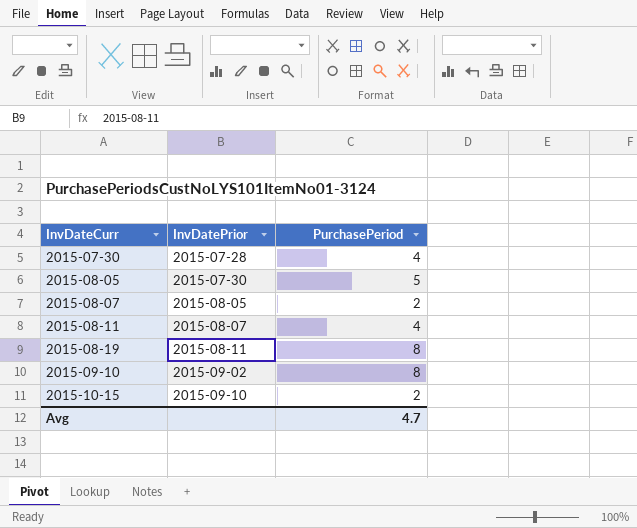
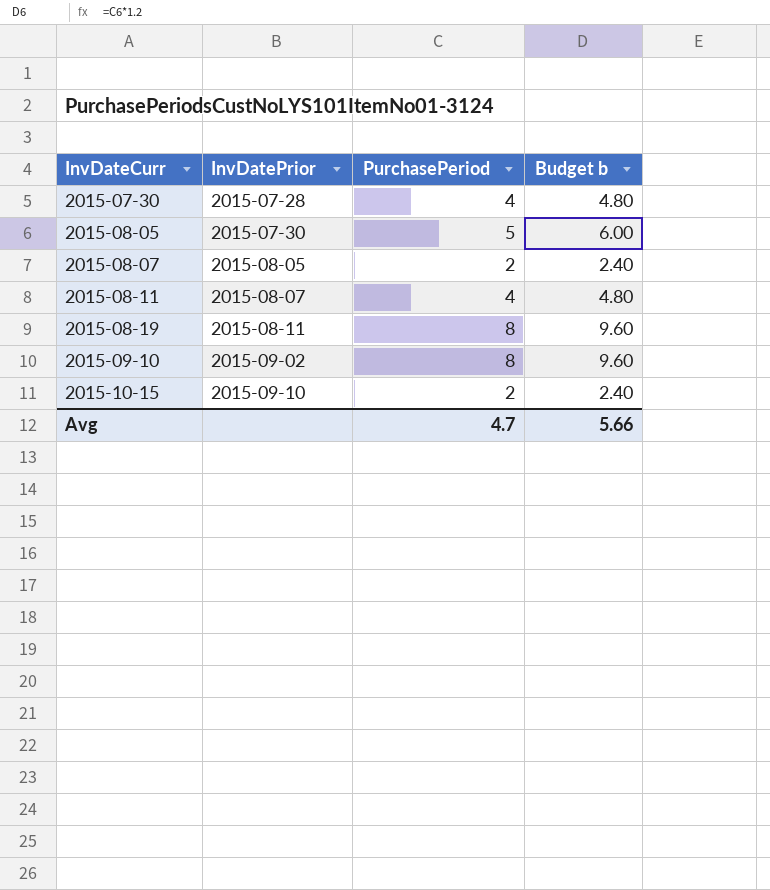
column Budget b | formula: none -> [PurchasePeriod] * 1.2

